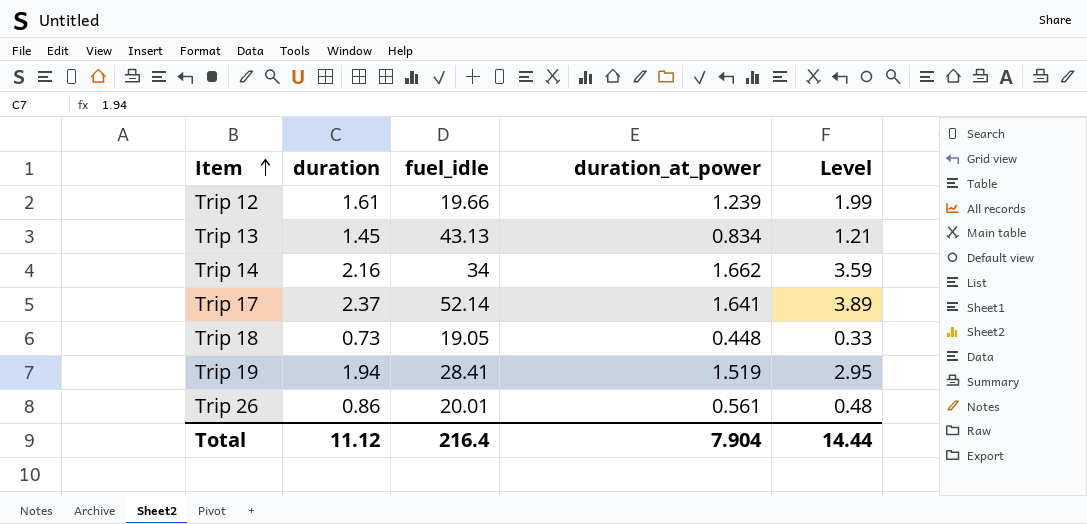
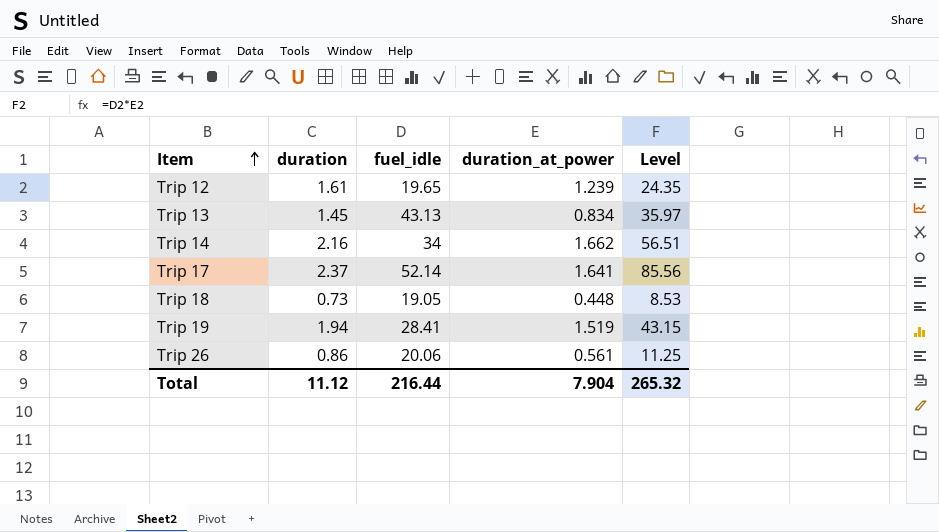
column Level | formula: [duration] * [duration_at_power] -> [fuel_idle] * [duration_at_power]
Trip 12 | fuel_idle: 19.66 -> 19.65
Trip 26 | fuel_idle: 20.01 -> 20.06
Total | fuel_idle: 216.4 -> 216.44
Total | Level: 14.44 -> 265.32

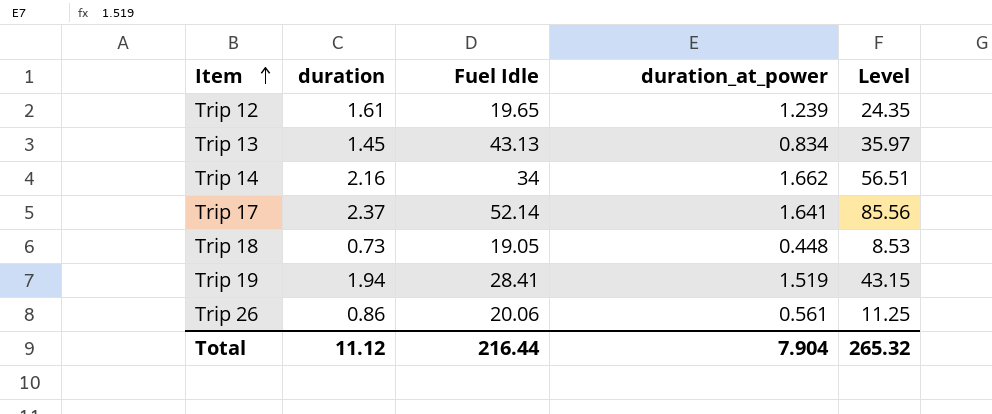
column name: fuel_idle -> Fuel Idle

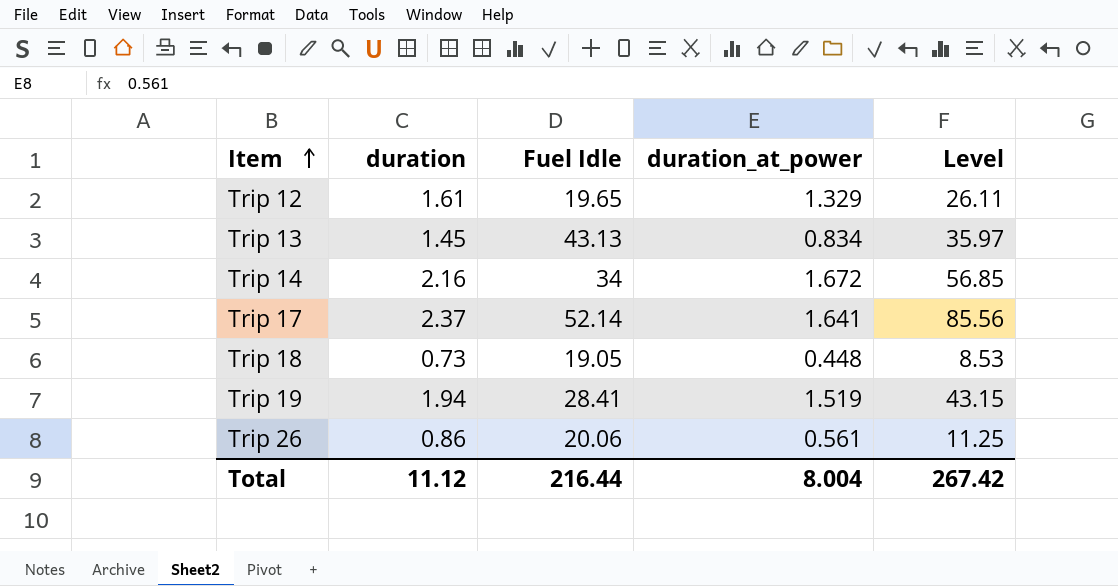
Trip 12 | duration_at_power: 1.239 -> 1.329
Trip 12 | Level: 24.35 -> 26.11
Trip 14 | duration_at_power: 1.662 -> 1.672
Trip 14 | Level: 56.51 -> 56.85
Total | duration_at_power: 7.904 -> 8.004
Total | Level: 265.32 -> 267.42

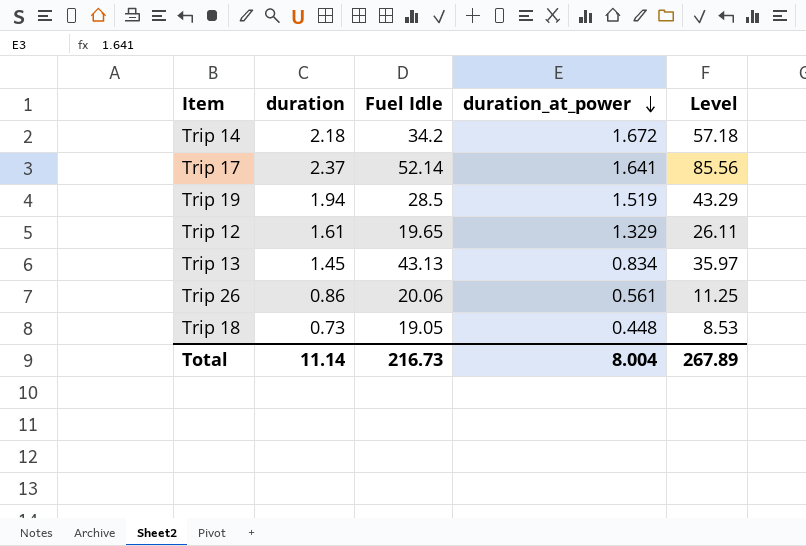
row order: Item ascending -> duration_at_power descending
Trip 14 | duration: 2.16 -> 2.18
Trip 14 | Fuel Idle: 34 -> 34.2
Trip 14 | Level: 56.85 -> 57.18
Trip 19 | Fuel Idle: 28.41 -> 28.5
Trip 19 | Level: 43.15 -> 43.29
Total | duration: 11.12 -> 11.14
Total | Fuel Idle: 216.44 -> 216.73
Total | Level: 267.42 -> 267.89

